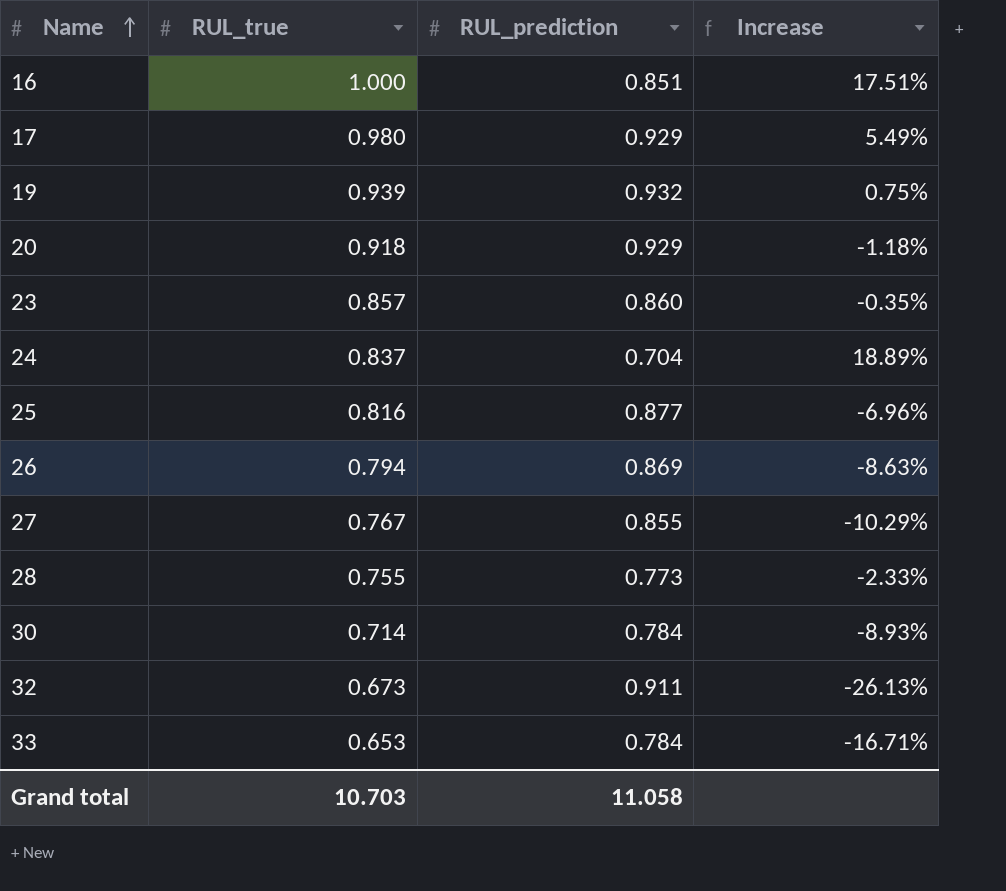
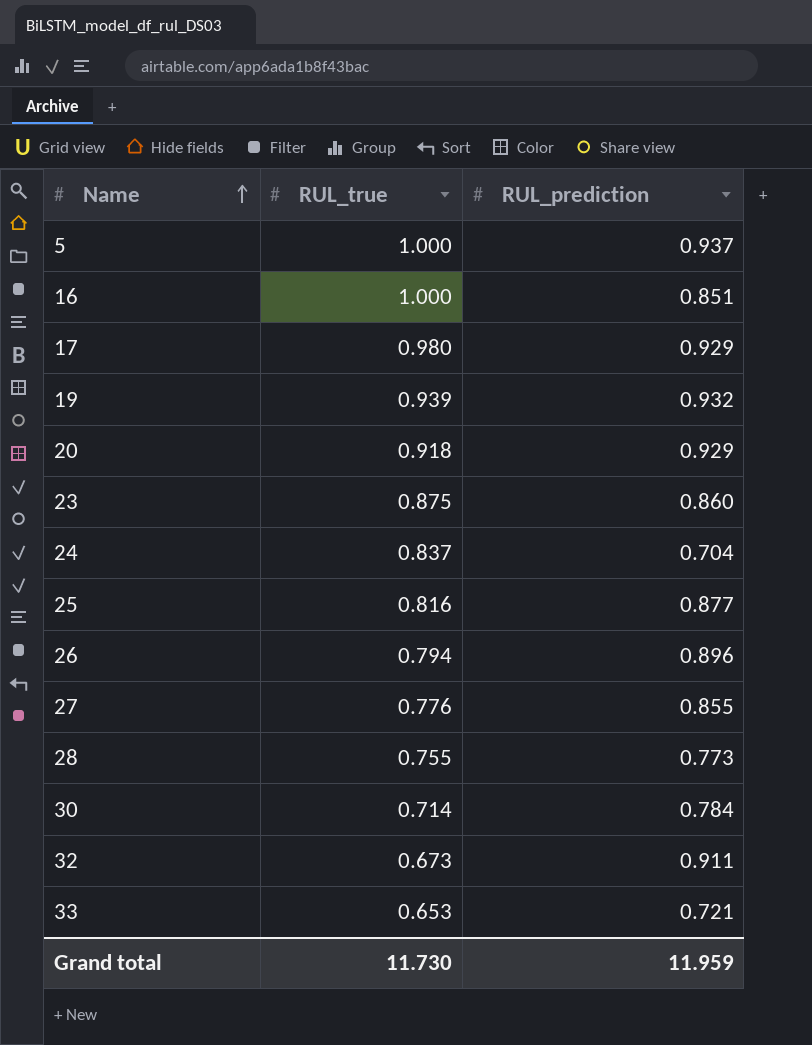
column Increase | formula: ([RUL_true] - [RUL_prediction]) / [RUL_prediction] -> none
row 5: none -> 1.000 | 0.937
23 | RUL_true: 0.857 -> 0.875
26 | RUL_prediction: 0.869 -> 0.896
27 | RUL_true: 0.767 -> 0.776
33 | RUL_prediction: 0.784 -> 0.721
Grand total | RUL_true: 10.703 -> 11.730
Grand total | RUL_prediction: 11.058 -> 11.959

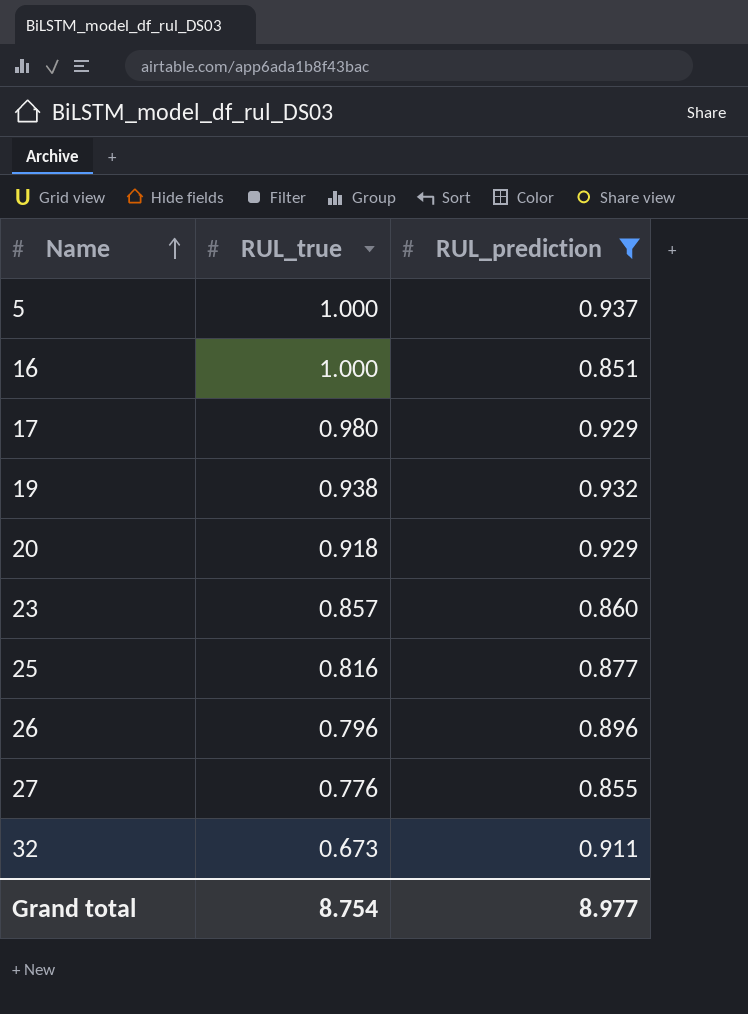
filter: none -> RUL_prediction >= 0.851
19 | RUL_true: 0.939 -> 0.938
23 | RUL_true: 0.875 -> 0.857
26 | RUL_true: 0.794 -> 0.796
Grand total | RUL_true: 11.730 -> 8.754
Grand total | RUL_prediction: 11.959 -> 8.977

